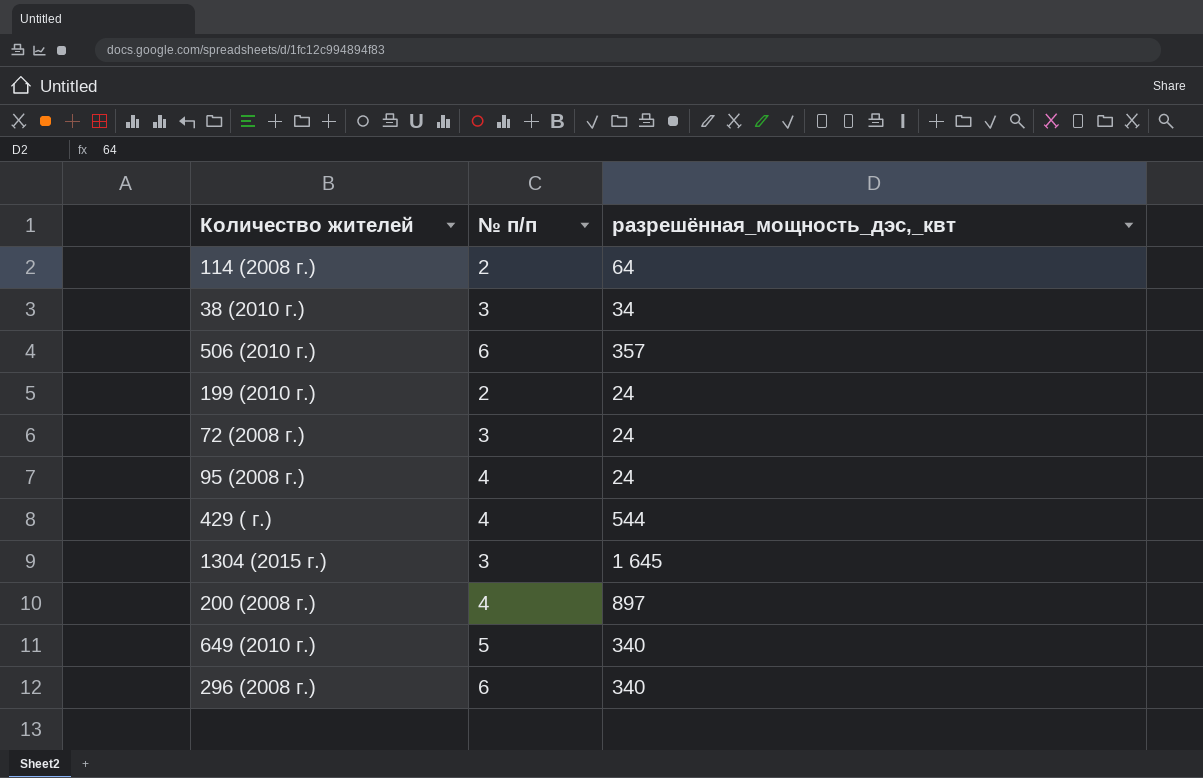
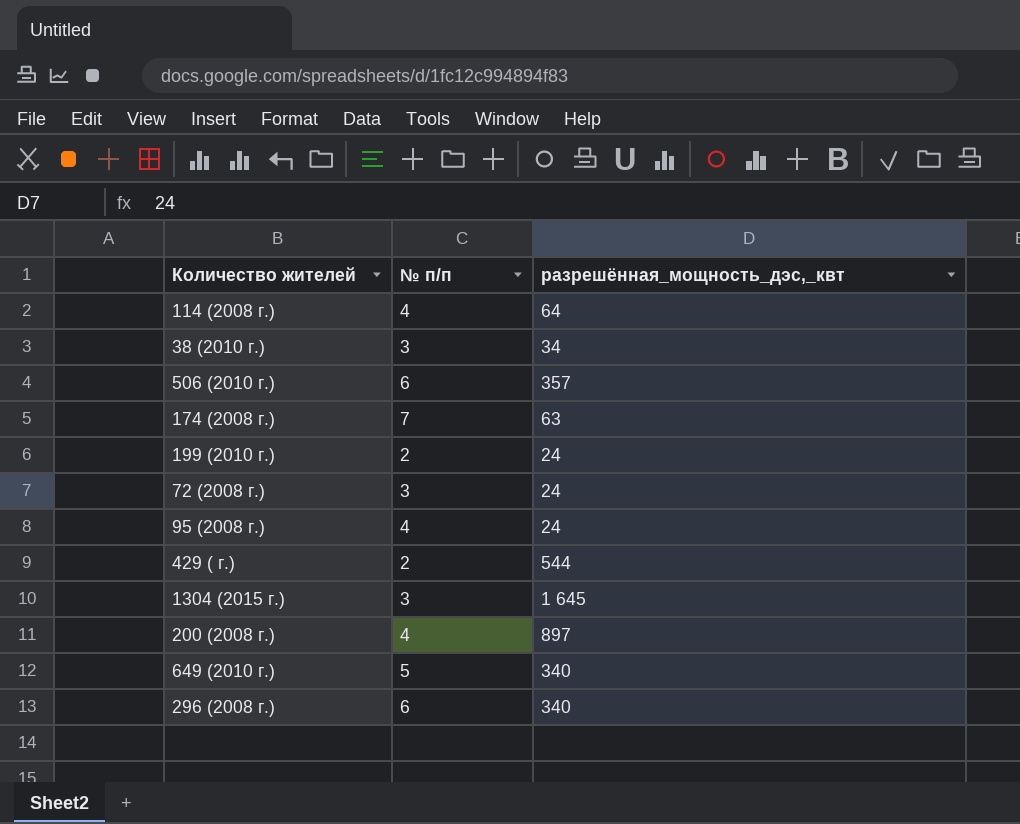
114 (2008 г.) | № п/п: 2 -> 4
row 174 (2008 г.): none -> 7 | 63
429 ( г.) | № п/п: 4 -> 2

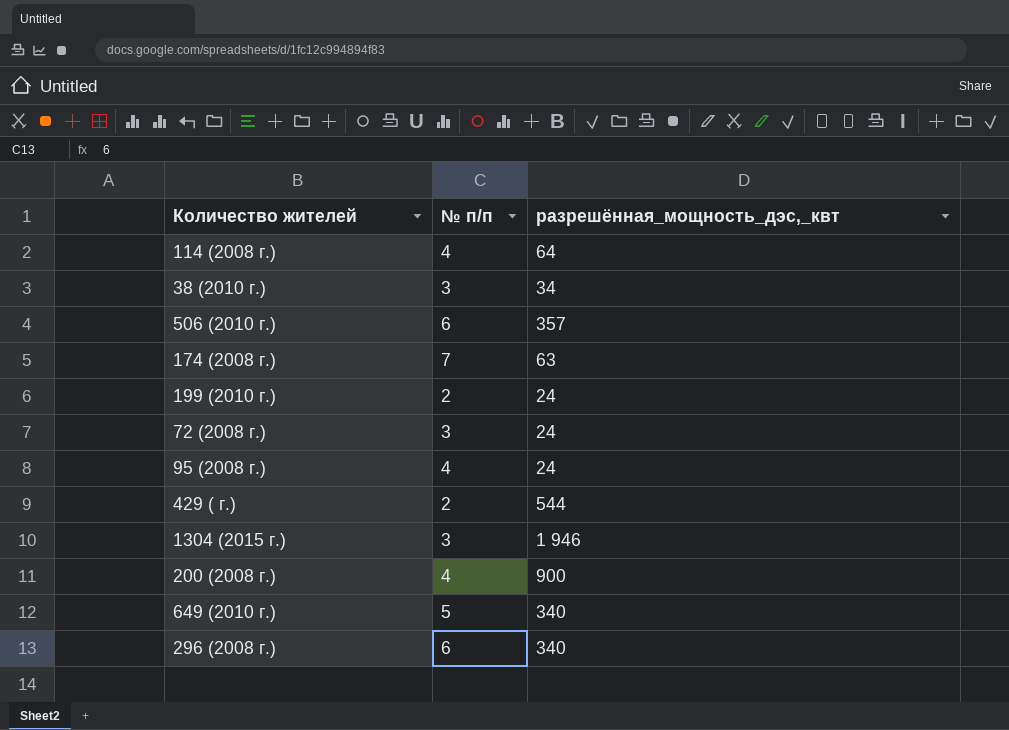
1304 (2015 г.) | разрешённая_мощность_дэс,_квт: 1 645 -> 1 946
200 (2008 г.) | разрешённая_мощность_дэс,_квт: 897 -> 900

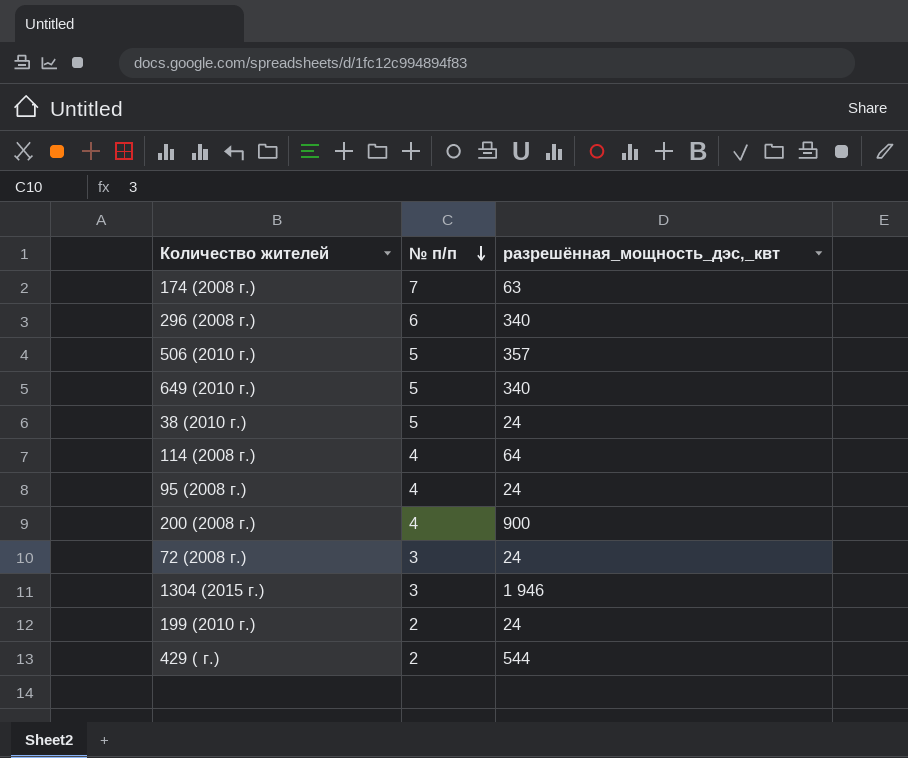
row order: none -> № п/п descending
506 (2010 г.) | № п/п: 6 -> 5
38 (2010 г.) | № п/п: 3 -> 5
38 (2010 г.) | разрешённая_мощность_дэс,_квт: 34 -> 24

